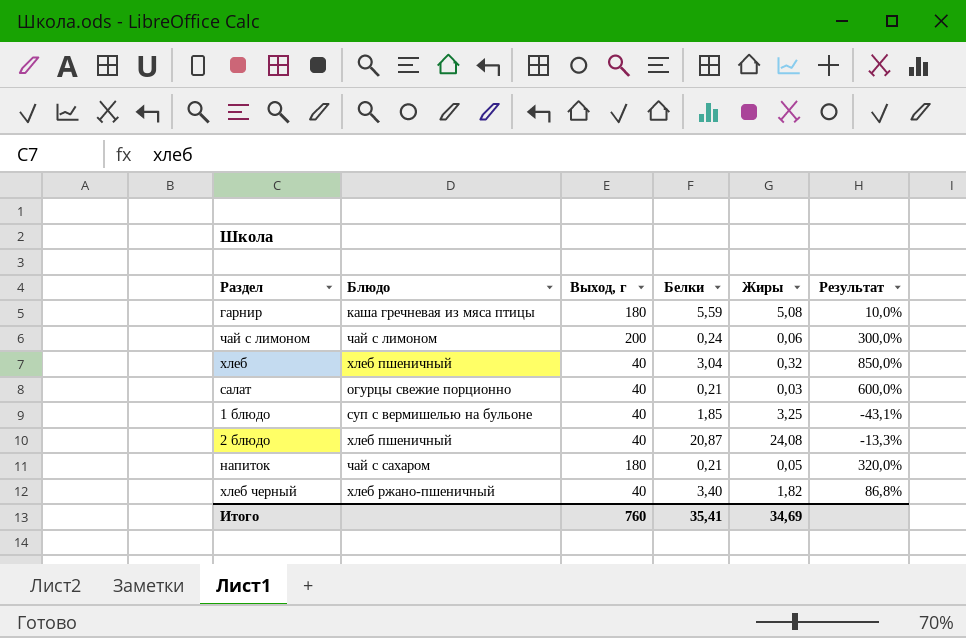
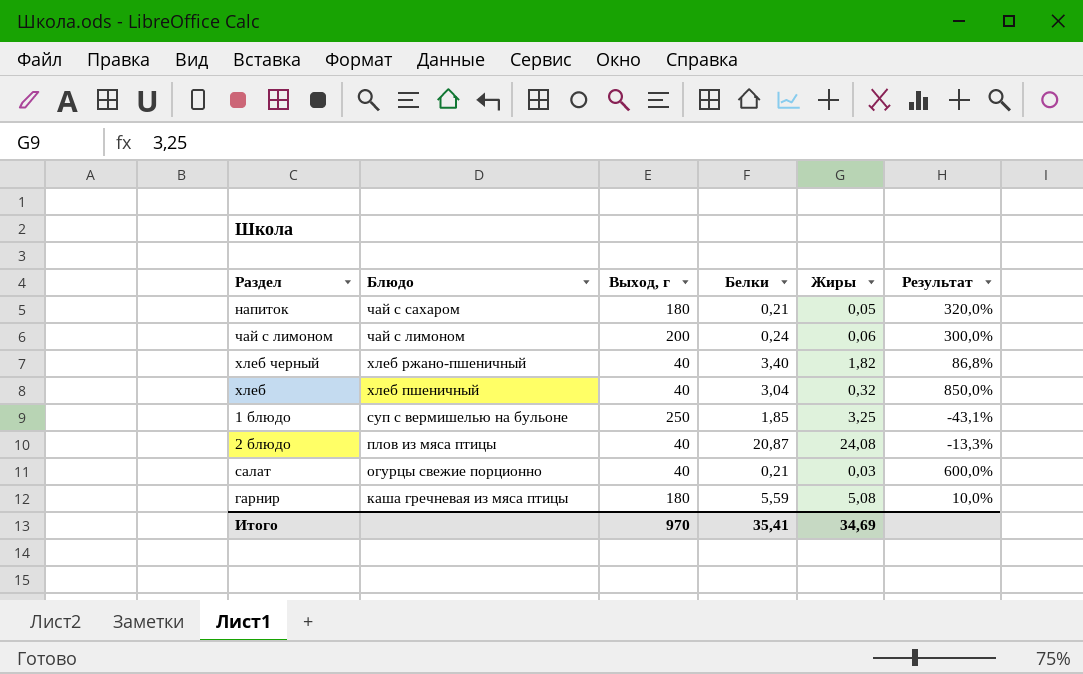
row order: none -> Блюдо descending
1 блюдо | Выход, г: 40 -> 250
2 блюдо | Блюдо: хлеб пшеничный -> плов из мяса птицы
Итого | Выход, г: 760 -> 970

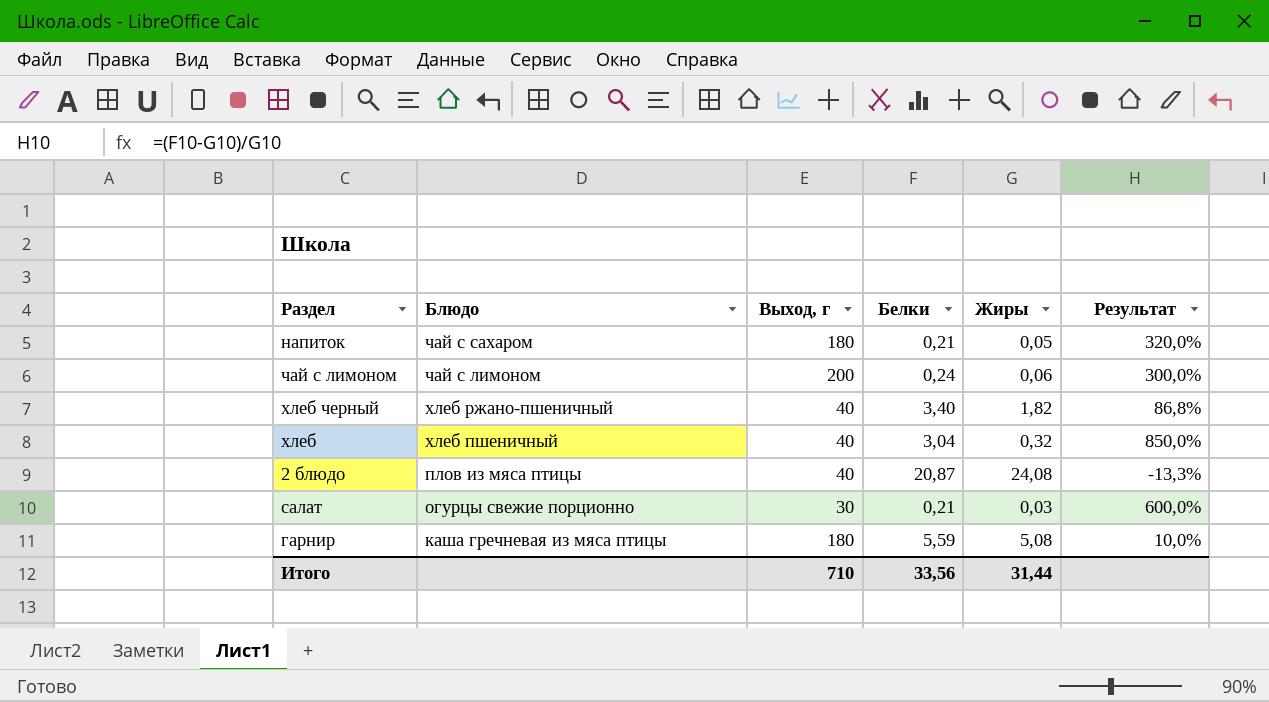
row 1 блюдо: суп с вермишелью на бульоне | 250 | 1,85 | 3,25 | -43,1% -> none
салат | Выход, г: 40 -> 30
Итого | Выход, г: 970 -> 710
Итого | Белки: 35,41 -> 33,56
Итого | Жиры: 34,69 -> 31,44

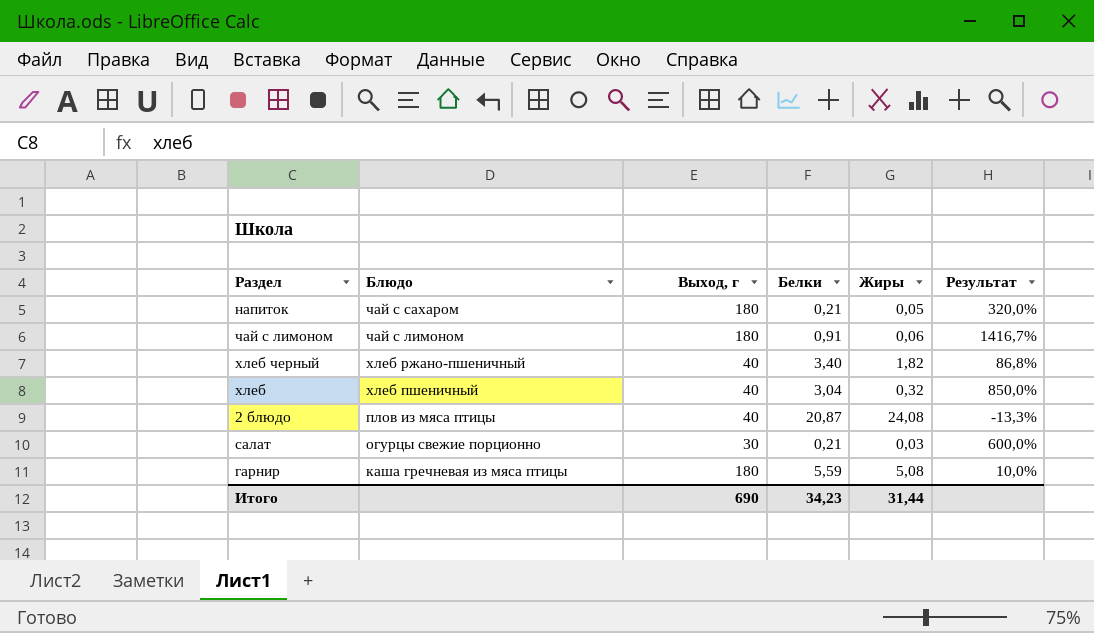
чай с лимоном | Выход, г: 200 -> 180
чай с лимоном | Белки: 0,24 -> 0,91
чай с лимоном | Результат: 300,0% -> 1416,7%
Итого | Выход, г: 710 -> 690
Итого | Белки: 33,56 -> 34,23

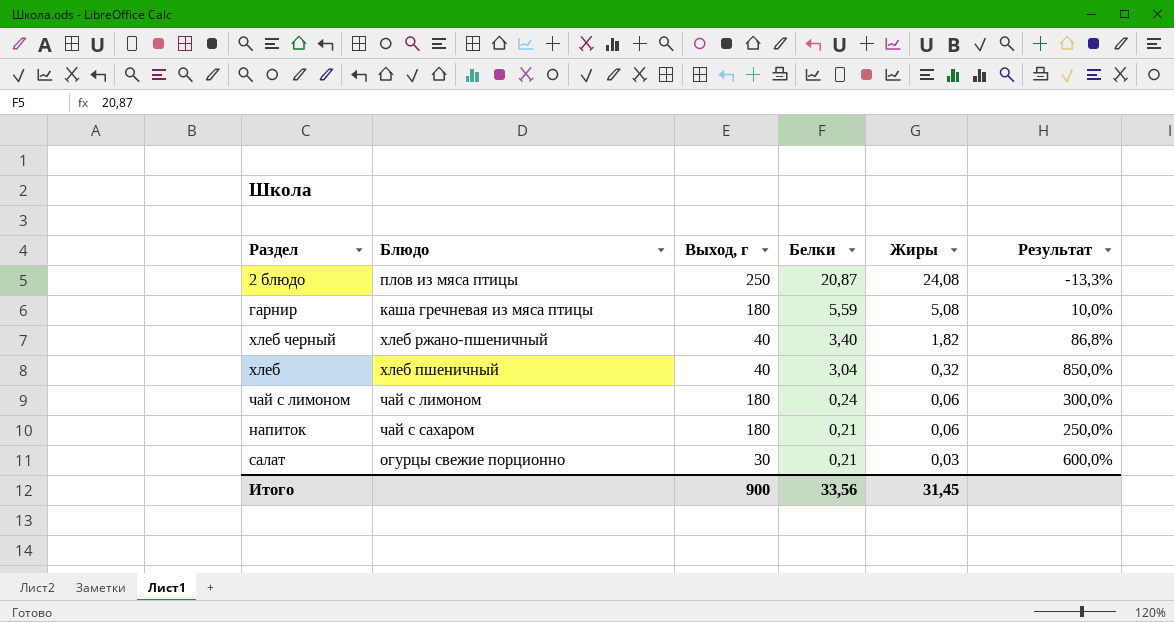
row order: Блюдо descending -> Белки descending
2 блюдо | Выход, г: 40 -> 250
чай с лимоном | Белки: 0,91 -> 0,24
чай с лимоном | Результат: 1416,7% -> 300,0%
напиток | Жиры: 0,05 -> 0,06
напиток | Результат: 320,0% -> 250,0%
Итого | Выход, г: 690 -> 900
Итого | Белки: 34,23 -> 33,56
Итого | Жиры: 31,44 -> 31,45

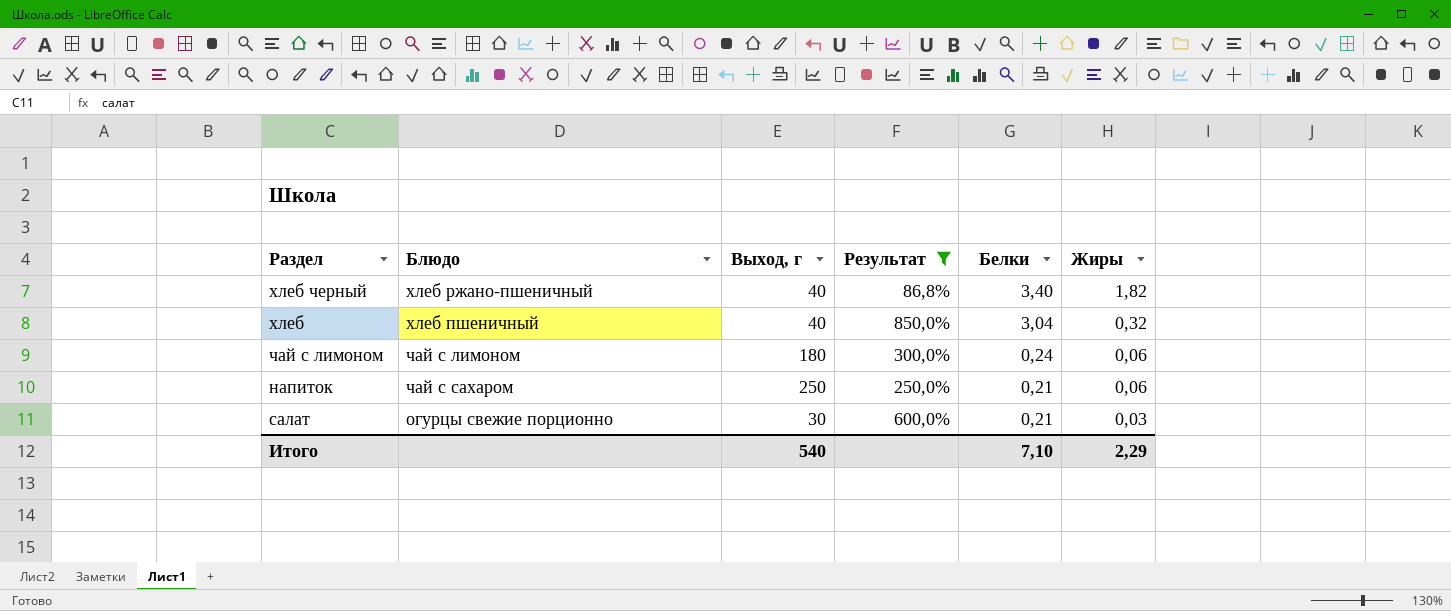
filter: none -> Результат >= 86,8%
column Результат | position: 6 -> 4
напиток | Выход, г: 180 -> 250
Итого | Выход, г: 900 -> 540
Итого | Белки: 33,56 -> 7,10
Итого | Жиры: 31,45 -> 2,29

